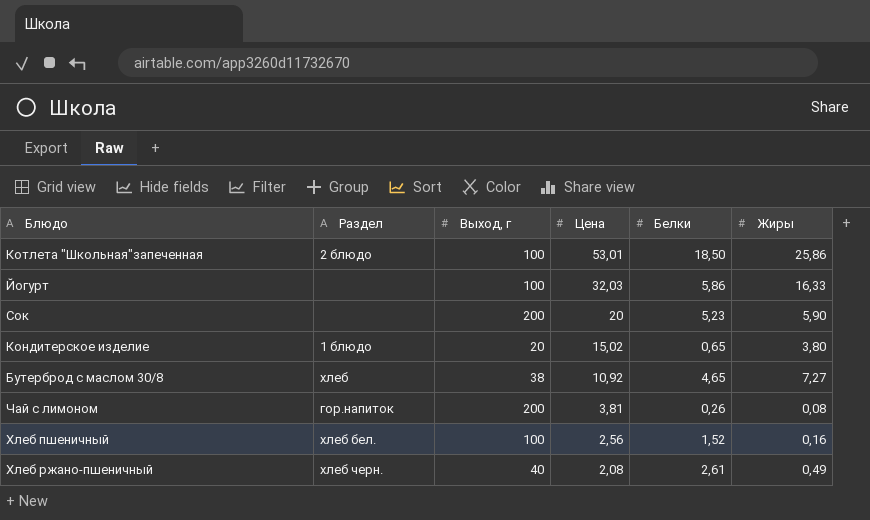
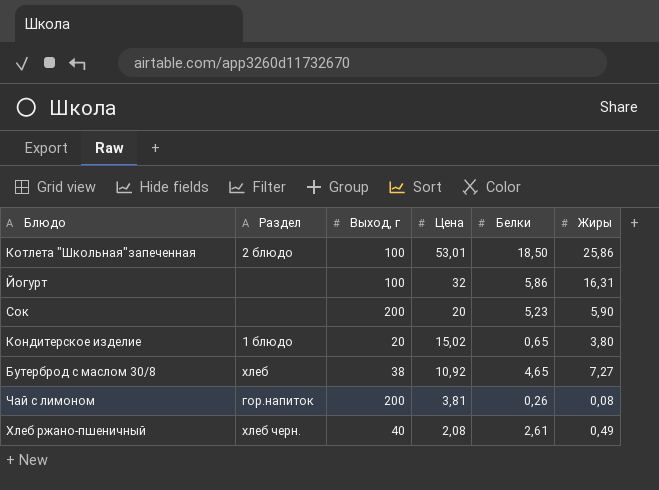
row Хлеб пшеничный: хлеб бел. | 100 | 2,56 | 1,52 | 0,16 -> none
Йогурт | Цена: 32,03 -> 32
Йогурт | Жиры: 16,33 -> 16,31

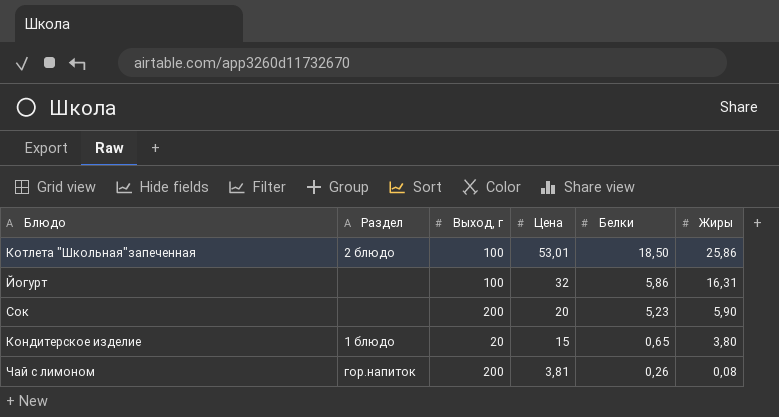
row Бутерброд с маслом 30/8: хлеб | 38 | 10,92 | 4,65 | 7,27 -> none
row Хлеб ржано-пшеничный: хлеб черн. | 40 | 2,08 | 2,61 | 0,49 -> none
Кондитерское изделие | Цена: 15,02 -> 15

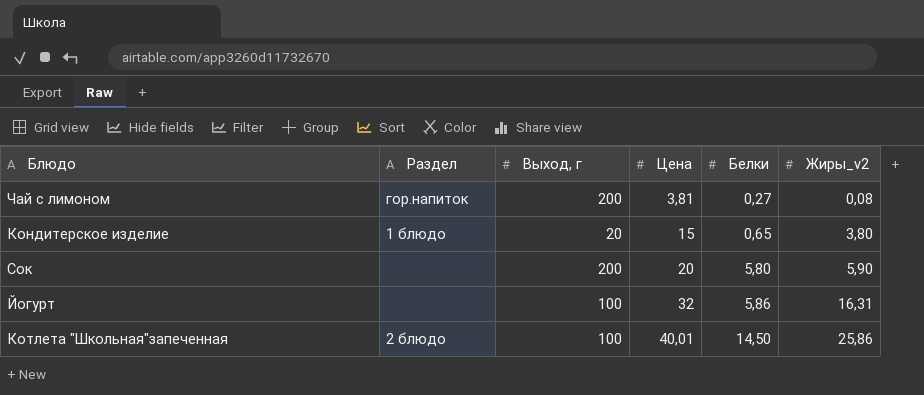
row order: Цена descending -> Цена ascending
column name: Жиры -> Жиры_v2
Чай с лимоном | Белки: 0,26 -> 0,27
Сок | Белки: 5,23 -> 5,80
Котлета "Школьная"запеченная | Цена: 53,01 -> 40,01
Котлета "Школьная"запеченная | Белки: 18,50 -> 14,50

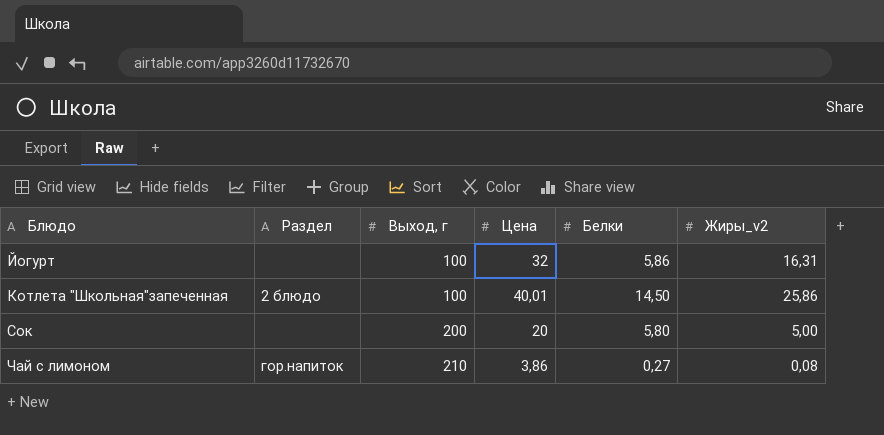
row order: Цена ascending -> Блюдо ascending
row Кондитерское изделие: 1 блюдо | 20 | 15 | 0,65 | 3,80 -> none
Сок | Жиры_v2: 5,90 -> 5,00
Чай с лимоном | Выход, г: 200 -> 210
Чай с лимоном | Цена: 3,81 -> 3,86

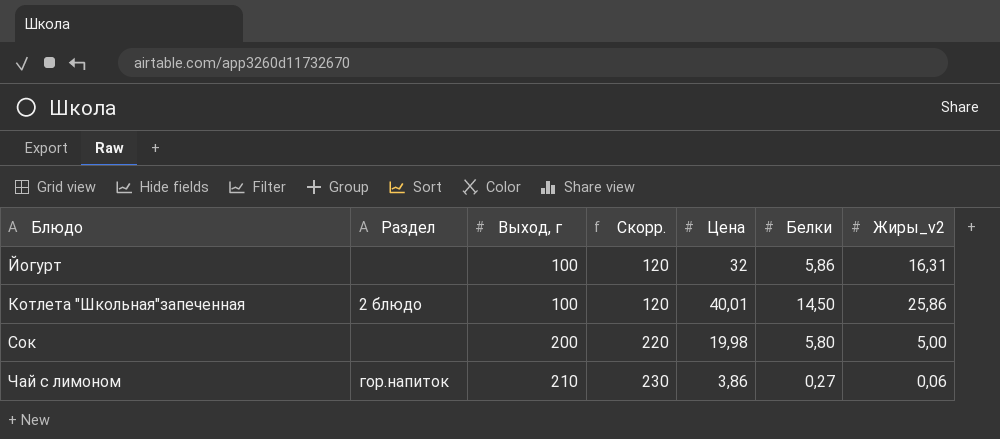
column Скорр. | formula: none -> [Выход, г] + 20
Сок | Цена: 20 -> 19,98
Чай с лимоном | Жиры_v2: 0,08 -> 0,06

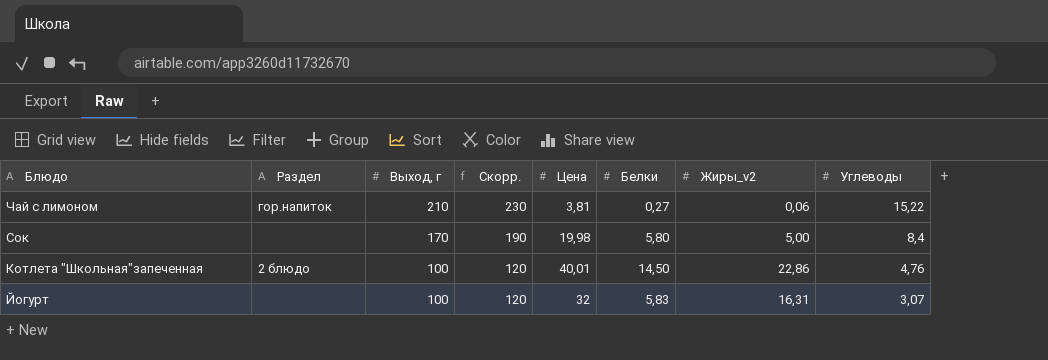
row order: Блюдо ascending -> Блюдо descending
column Углеводы | position: none -> 8
Чай с лимоном | Цена: 3,86 -> 3,81
Сок | Выход, г: 200 -> 170
Сок | Скорр.: 220 -> 190
Котлета "Школьная"запеченная | Жиры_v2: 25,86 -> 22,86
Йогурт | Белки: 5,86 -> 5,83

